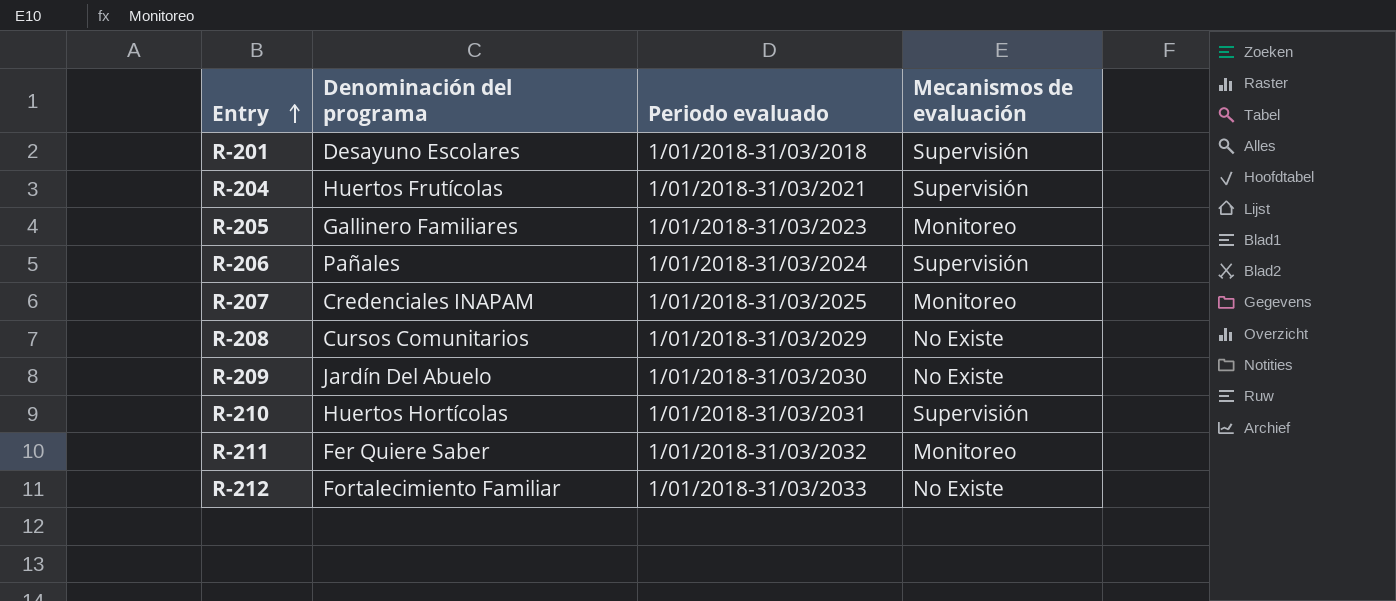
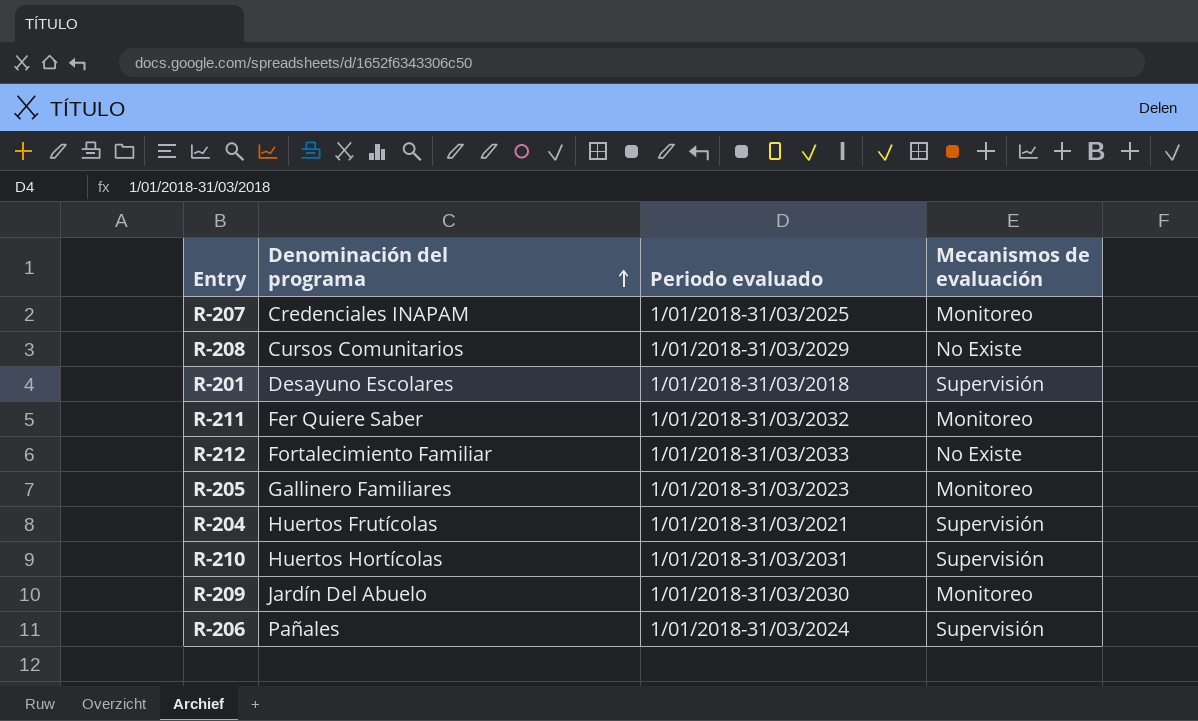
row order: Entry ascending -> Denominación del programa ascending
R-209 | Mecanismos de evaluación: No Existe -> Monitoreo

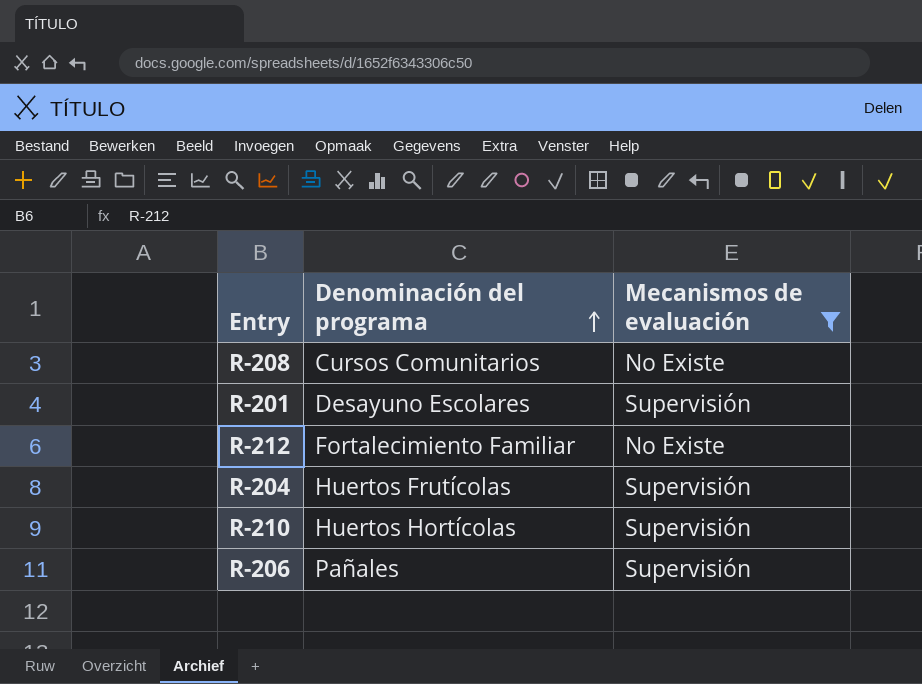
filter: none -> Mecanismos de evaluación != Monitoreo
column Periodo evaluado | position: 3 -> none

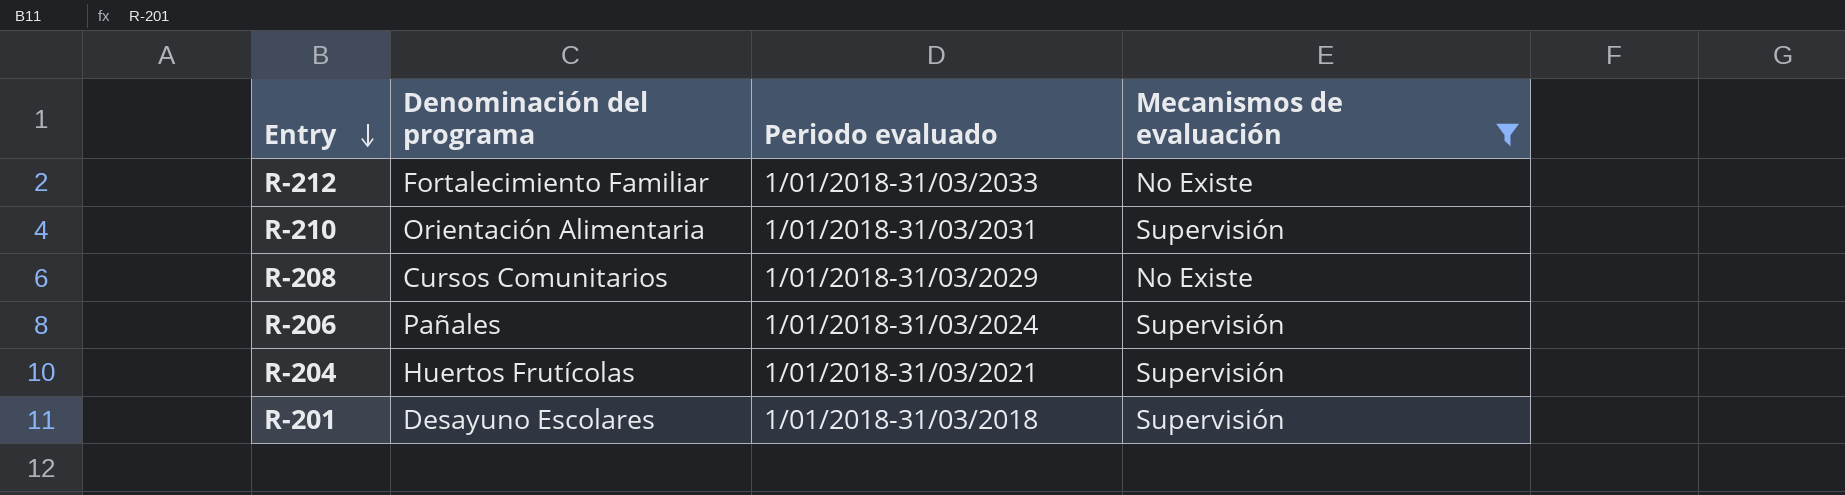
row order: Denominación del programa ascending -> Entry descending
column Periodo evaluado | position: none -> 3
R-210 | Denominación del programa: Huertos Hortícolas -> Orientación Alimentaria

